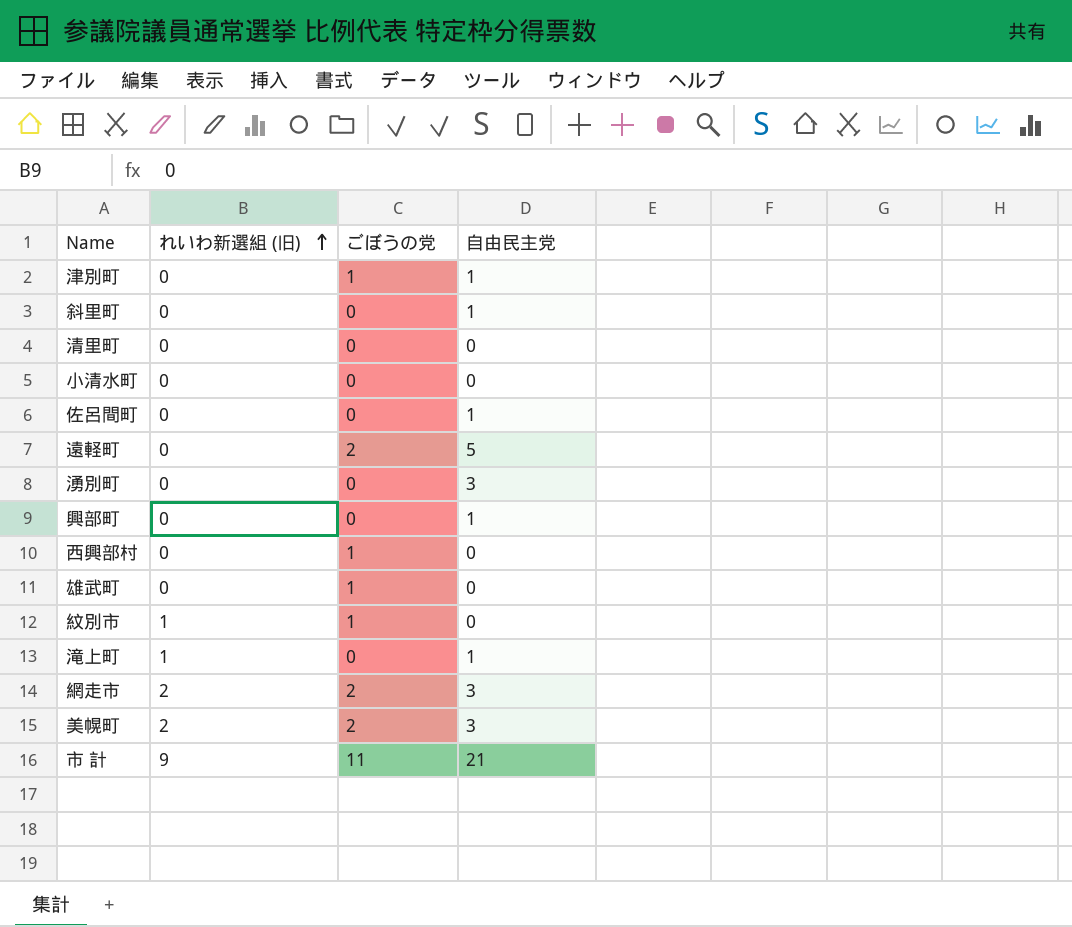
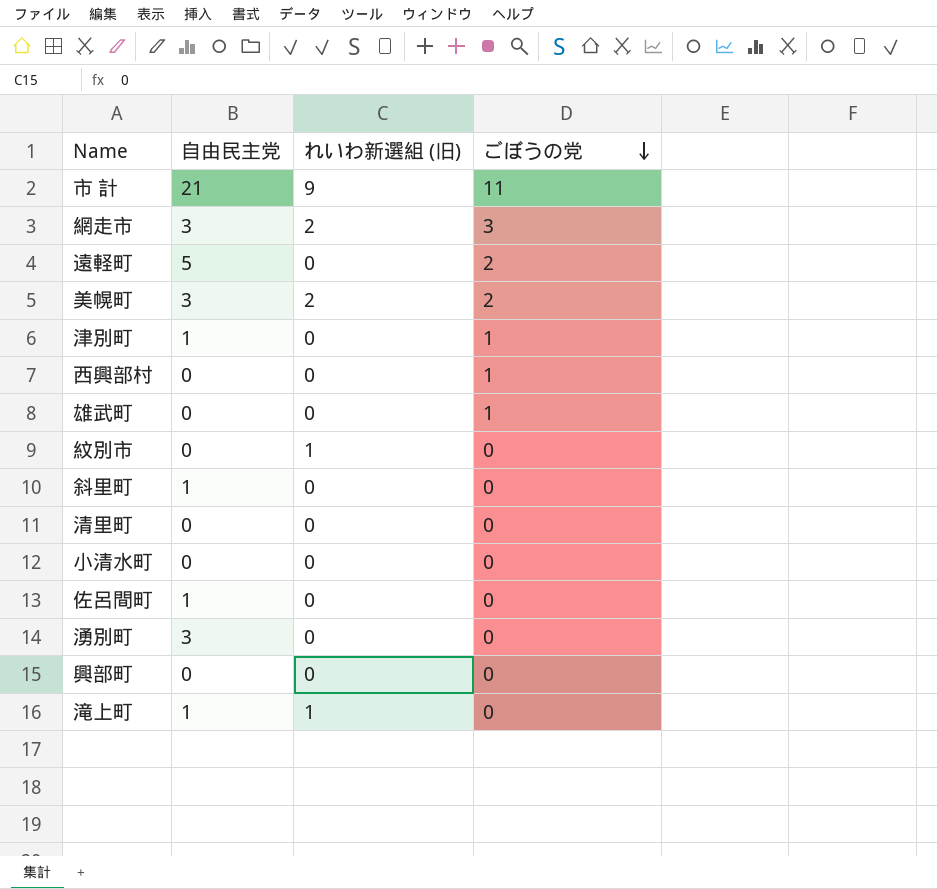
row order: れいわ新選組 (旧) ascending -> ごぼうの党 descending
column 自由民主党 | position: 4 -> 2
網走市 | ごぼうの党: 2 -> 3
紋別市 | ごぼうの党: 1 -> 0
興部町 | 自由民主党: 1 -> 0

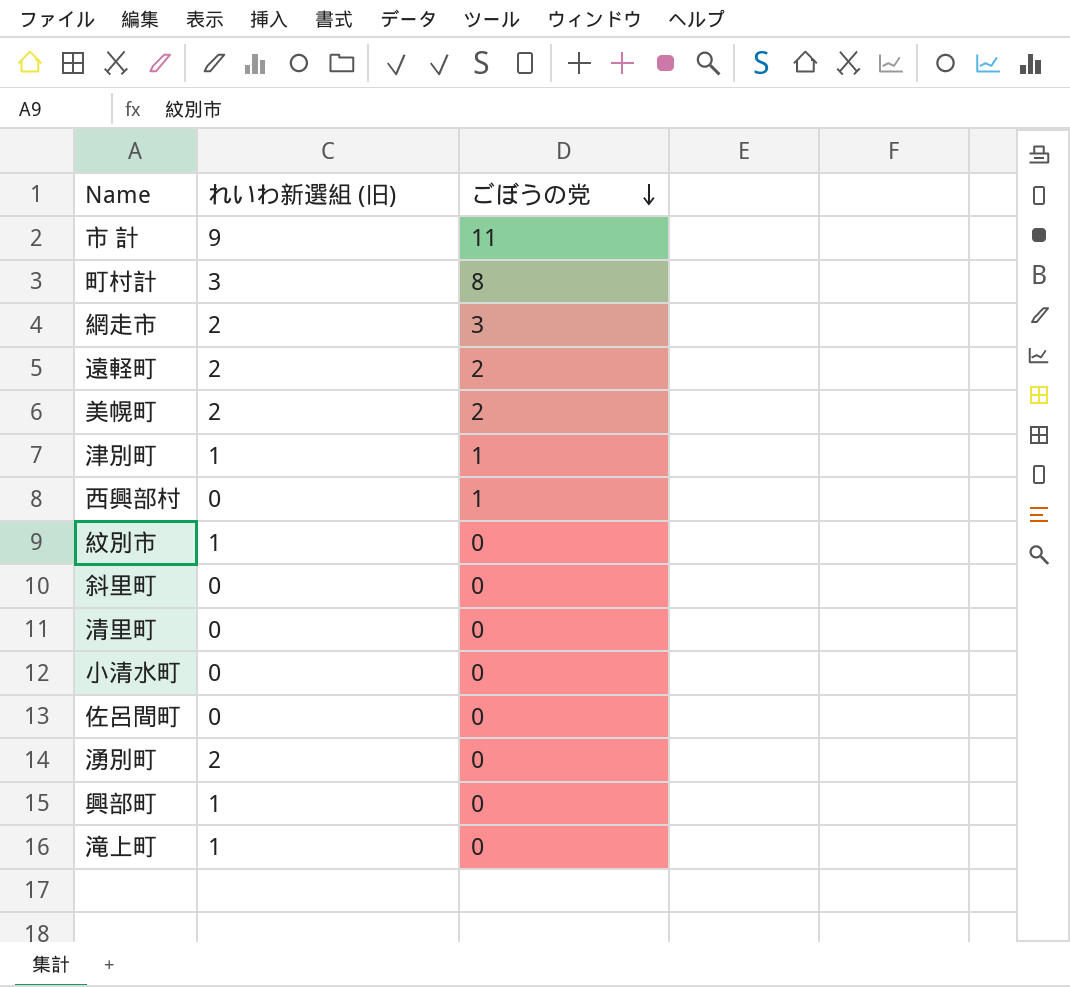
column 自由民主党 | position: 2 -> none
row 雄武町: 0 | 0 | 1 -> none
row 町村計: none -> 3 | 8
遠軽町 | れいわ新選組 (旧): 0 -> 2
津別町 | れいわ新選組 (旧): 0 -> 1
湧別町 | れいわ新選組 (旧): 0 -> 2
興部町 | れいわ新選組 (旧): 0 -> 1

